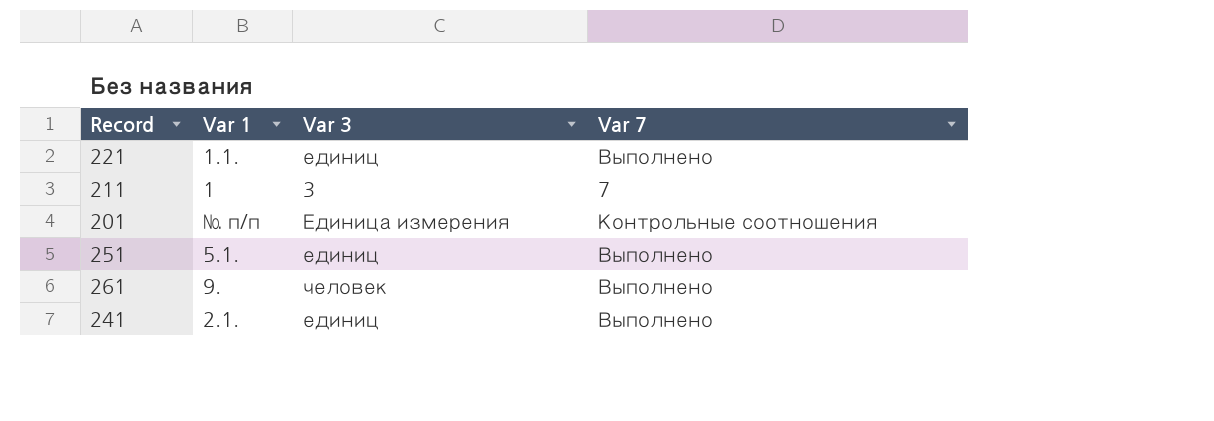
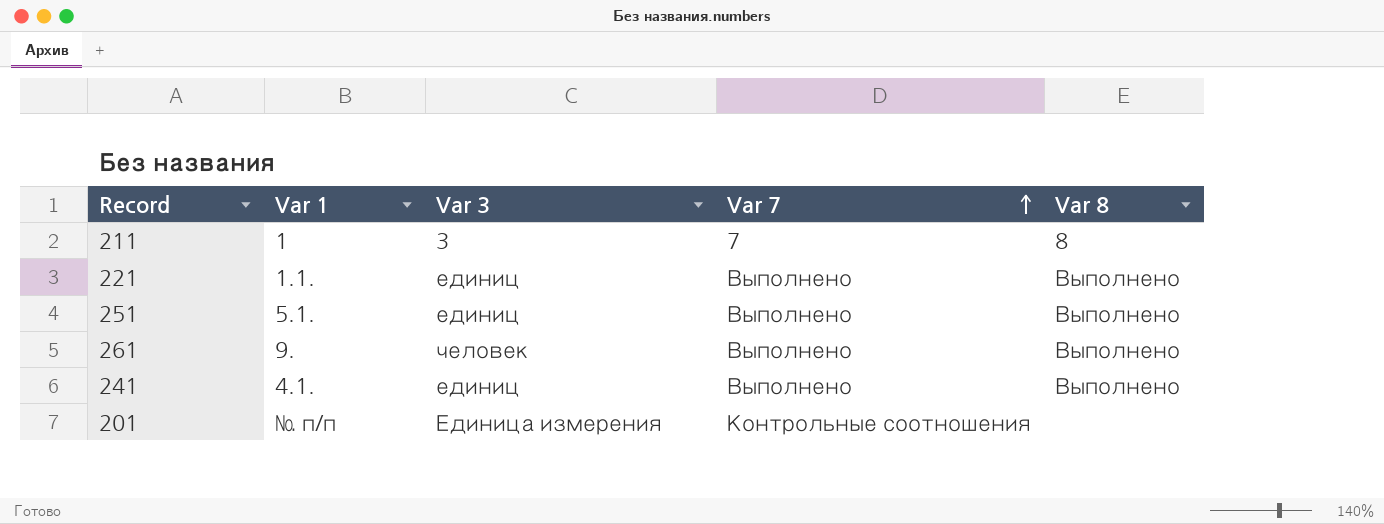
row order: none -> Var 7 ascending
column Var 8 | position: none -> 5
241 | Var 1: 2.1. -> 4.1.

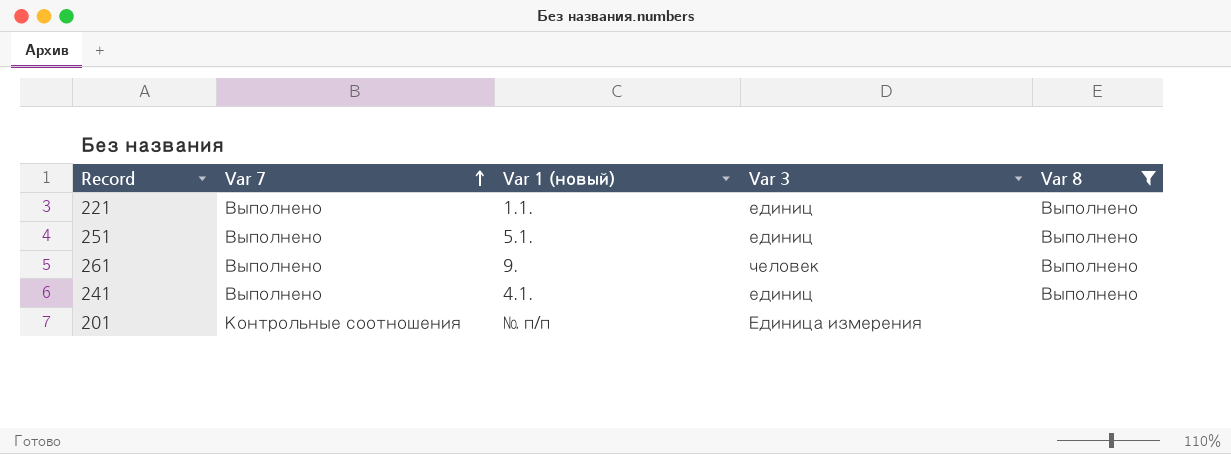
filter: none -> Var 8 != 8
column Var 7 | position: 4 -> 2
column name: Var 1 -> Var 1 (новый)

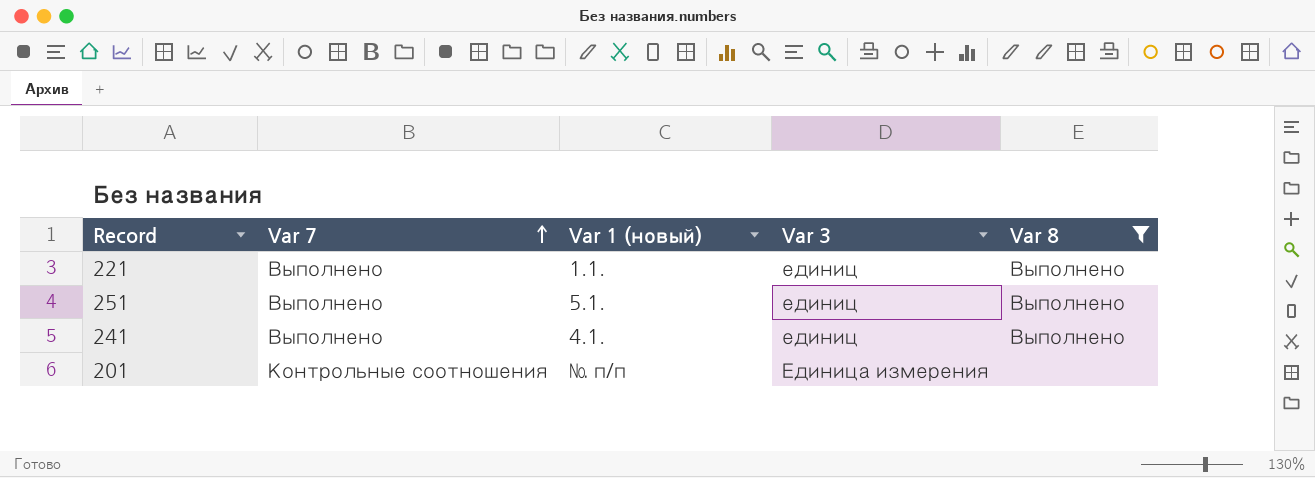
row 261: Выполнено | 9. | человек | Выполнено -> none

